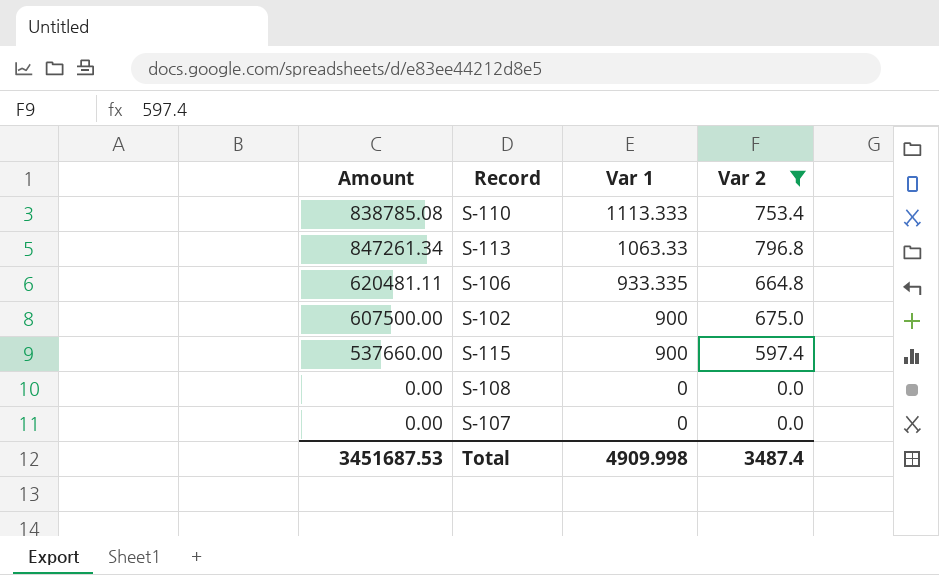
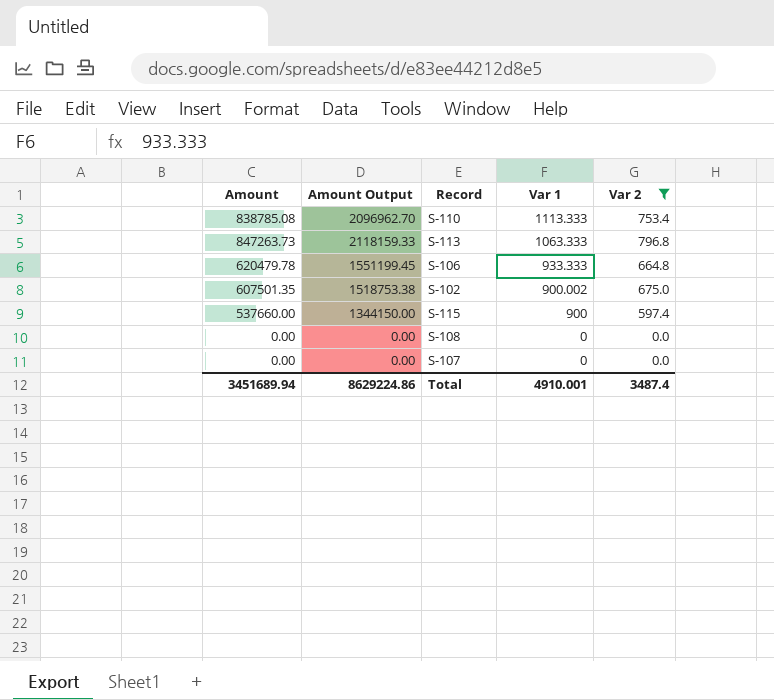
column Amount Output | formula: none -> [Amount] * 2.5
S-113 | Amount: 847261.34 -> 847263.73
S-113 | Var 1: 1063.33 -> 1063.333
S-106 | Amount: 620481.11 -> 620479.78
S-106 | Var 1: 933.335 -> 933.333
S-102 | Amount: 607500.00 -> 607501.35
S-102 | Var 1: 900 -> 900.002
Total | Amount: 3451687.53 -> 3451689.94
Total | Var 1: 4909.998 -> 4910.001

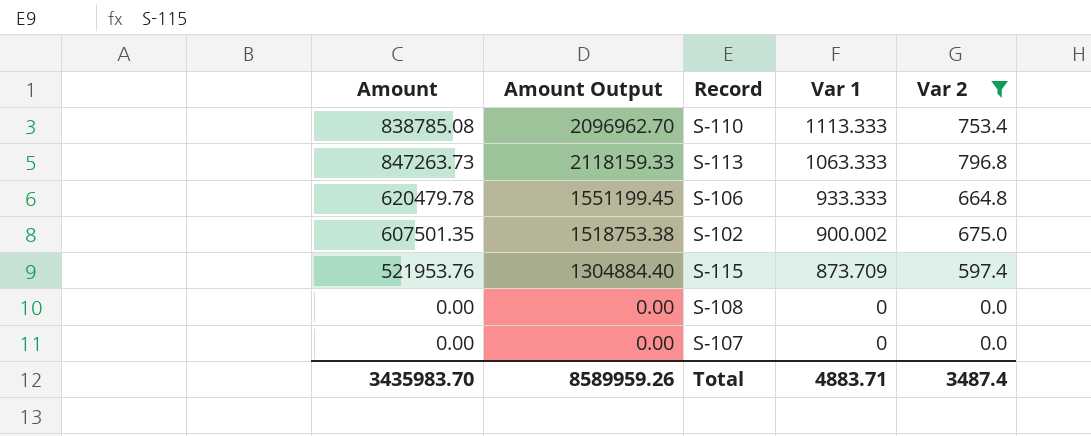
S-115 | Amount: 537660.00 -> 521953.76
S-115 | Amount Output: 1344150.00 -> 1304884.40
S-115 | Var 1: 900 -> 873.709
Total | Amount: 3451689.94 -> 3435983.70
Total | Amount Output: 8629224.86 -> 8589959.26
Total | Var 1: 4910.001 -> 4883.71

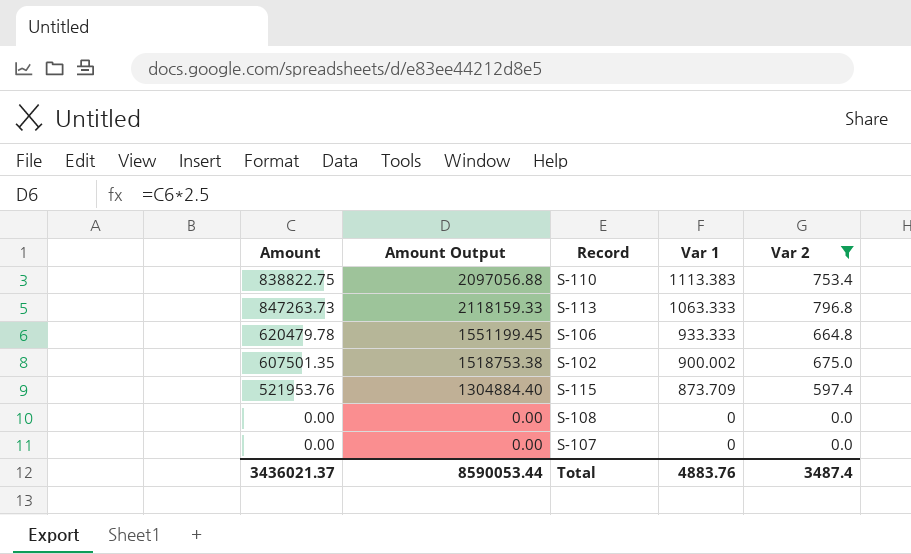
S-110 | Amount: 838785.08 -> 838822.75
S-110 | Amount Output: 2096962.70 -> 2097056.88
S-110 | Var 1: 1113.333 -> 1113.383
Total | Amount: 3435983.70 -> 3436021.37
Total | Amount Output: 8589959.26 -> 8590053.44
Total | Var 1: 4883.71 -> 4883.76

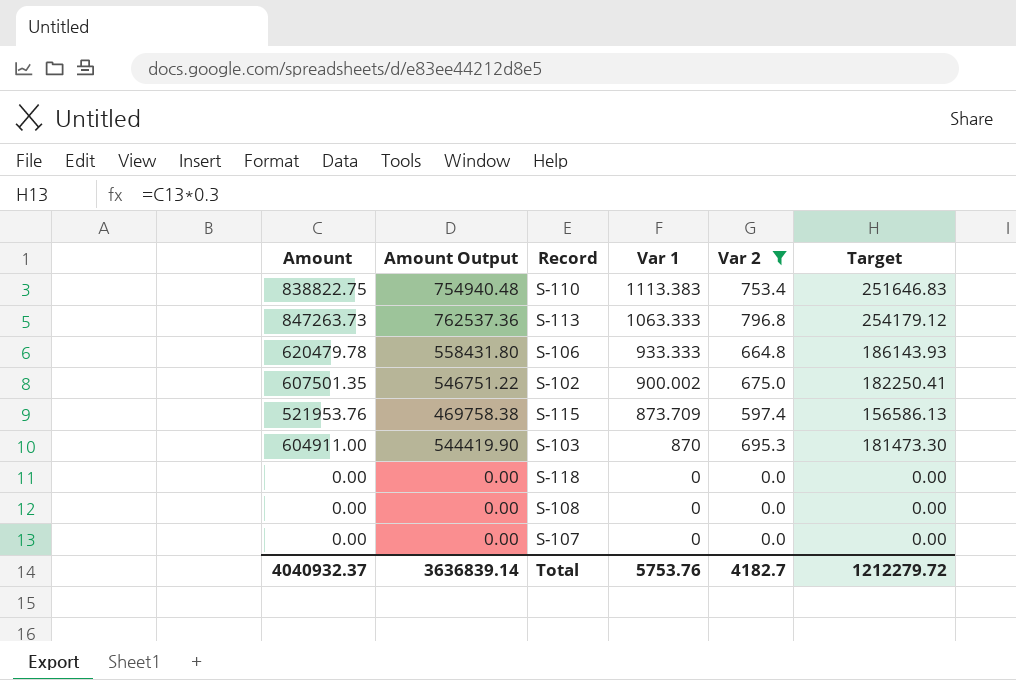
column Amount Output | formula: [Amount] * 2.5 -> [Amount] * 0.9
column Target | formula: none -> [Amount] * 0.3
row S-103: none -> 604911.00 | 544419.90 | 870 | 695.3 | 181473.30
row S-118: none -> 0.00 | 0.00 | 0 | 0.0 | 0.00
Total | Amount: 3436021.37 -> 4040932.37
Total | Amount Output: 8590053.44 -> 3636839.14
Total | Var 1: 4883.76 -> 5753.76
Total | Var 2: 3487.4 -> 4182.7

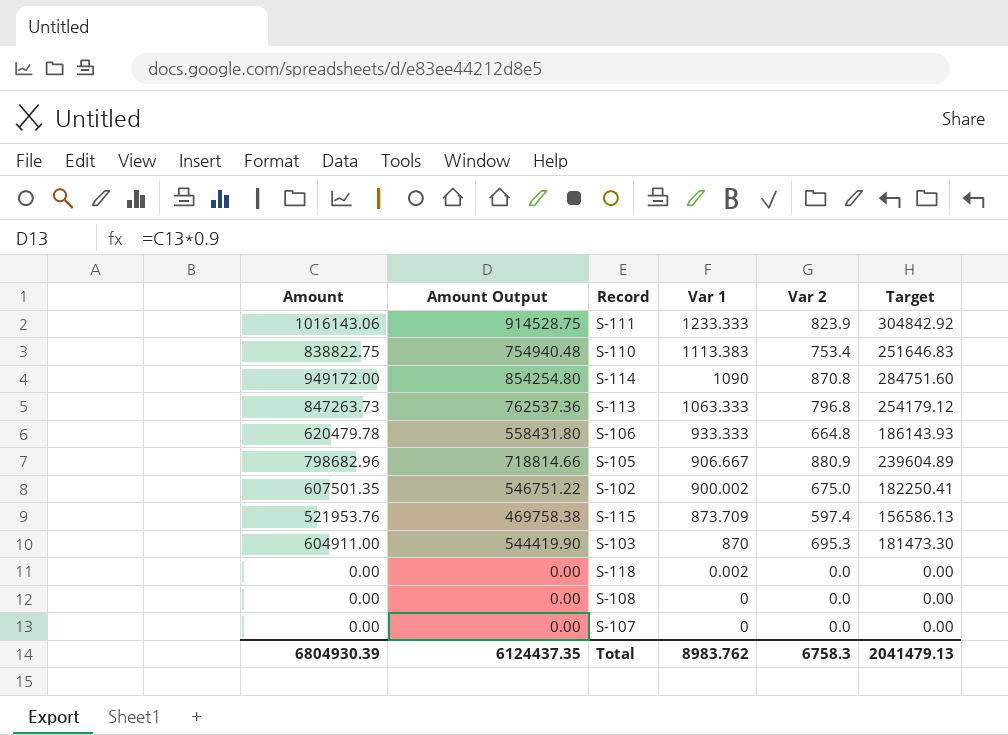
filter: Var 2 <= 796.8 -> none
S-118 | Var 1: 0 -> 0.002
Total | Amount: 4040932.37 -> 6804930.39
Total | Amount Output: 3636839.14 -> 6124437.35
Total | Var 1: 5753.76 -> 8983.762
Total | Var 2: 4182.7 -> 6758.3
Total | Target: 1212279.72 -> 2041479.13

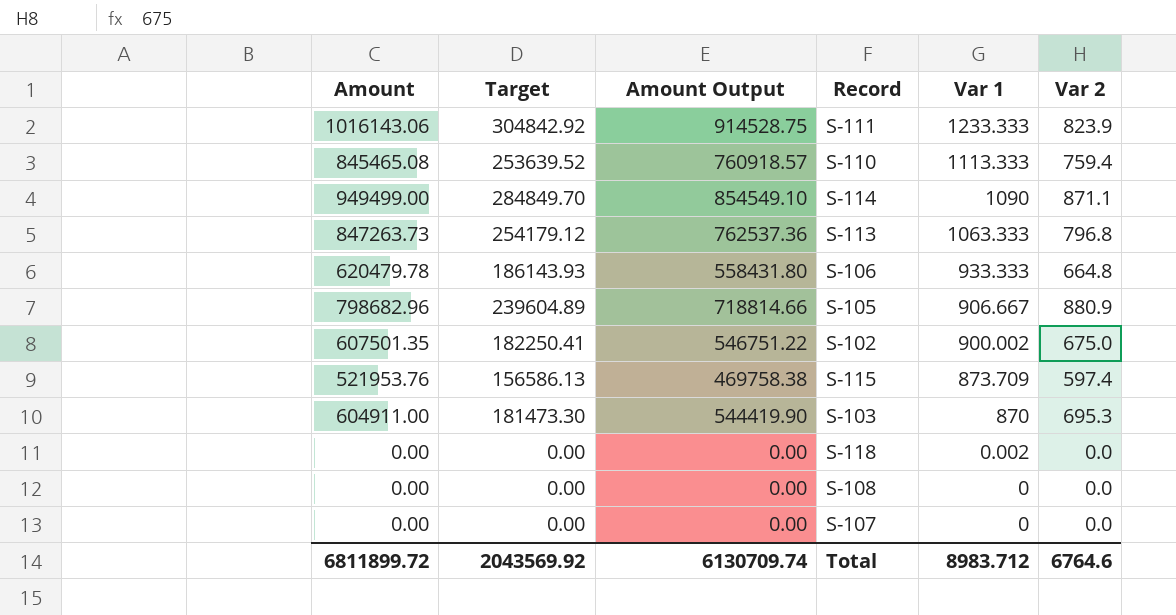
column Target | position: 6 -> 2
S-110 | Amount: 838822.75 -> 845465.08
S-110 | Target: 251646.83 -> 253639.52
S-110 | Amount Output: 754940.48 -> 760918.57
S-110 | Var 1: 1113.383 -> 1113.333
S-110 | Var 2: 753.4 -> 759.4
S-114 | Amount: 949172.00 -> 949499.00
S-114 | Target: 284751.60 -> 284849.70
S-114 | Amount Output: 854254.80 -> 854549.10
S-114 | Var 2: 870.8 -> 871.1
Total | Amount: 6804930.39 -> 6811899.72
Total | Target: 2041479.13 -> 2043569.92
Total | Amount Output: 6124437.35 -> 6130709.74
Total | Var 1: 8983.762 -> 8983.712
Total | Var 2: 6758.3 -> 6764.6

